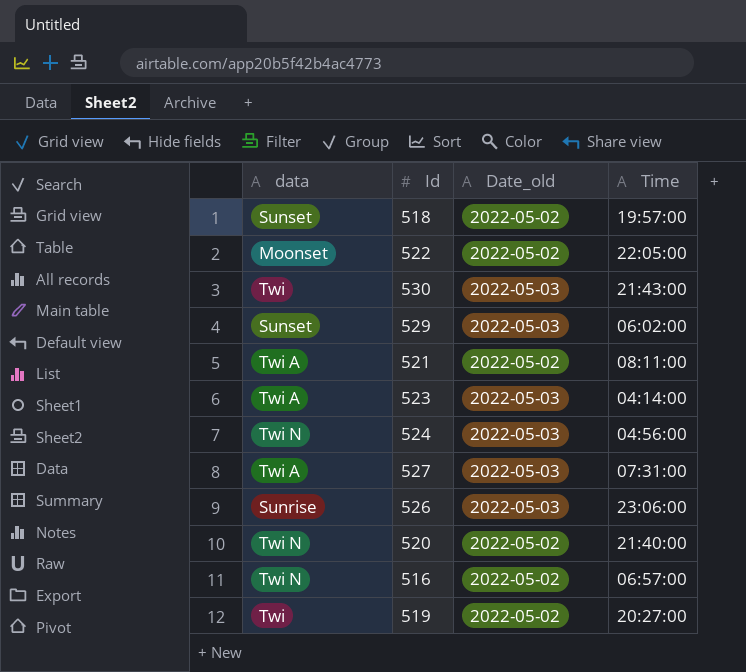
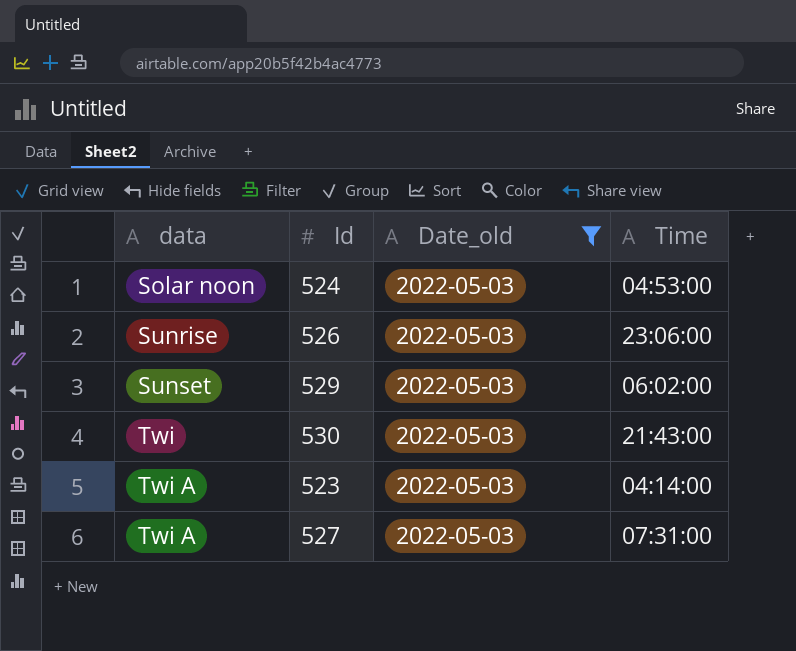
filter: none -> Date_old = 2022-05-03
row order: none -> data ascending
524 | data: Twi N -> Solar noon
524 | Time: 04:56:00 -> 04:53:00

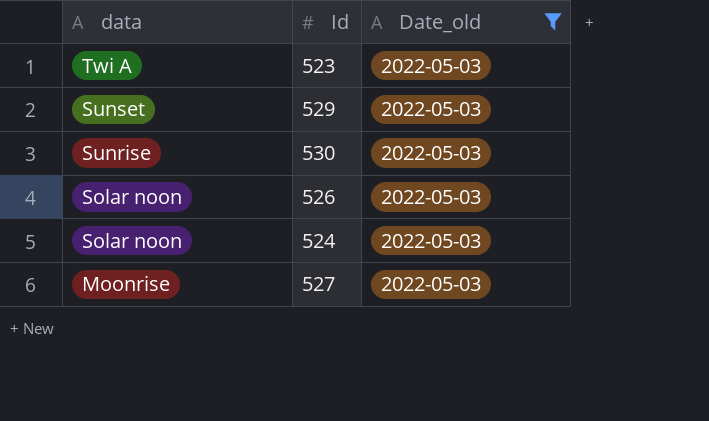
row order: data ascending -> data descending
column Time | position: 4 -> none
530 | data: Twi -> Sunrise
526 | data: Sunrise -> Solar noon
527 | data: Twi A -> Moonrise

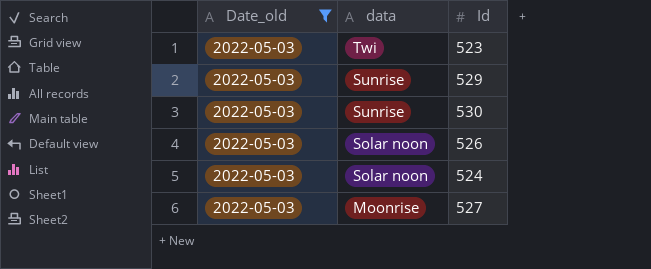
column Date_old | position: 3 -> 1
523 | data: Twi A -> Twi
529 | data: Sunset -> Sunrise

